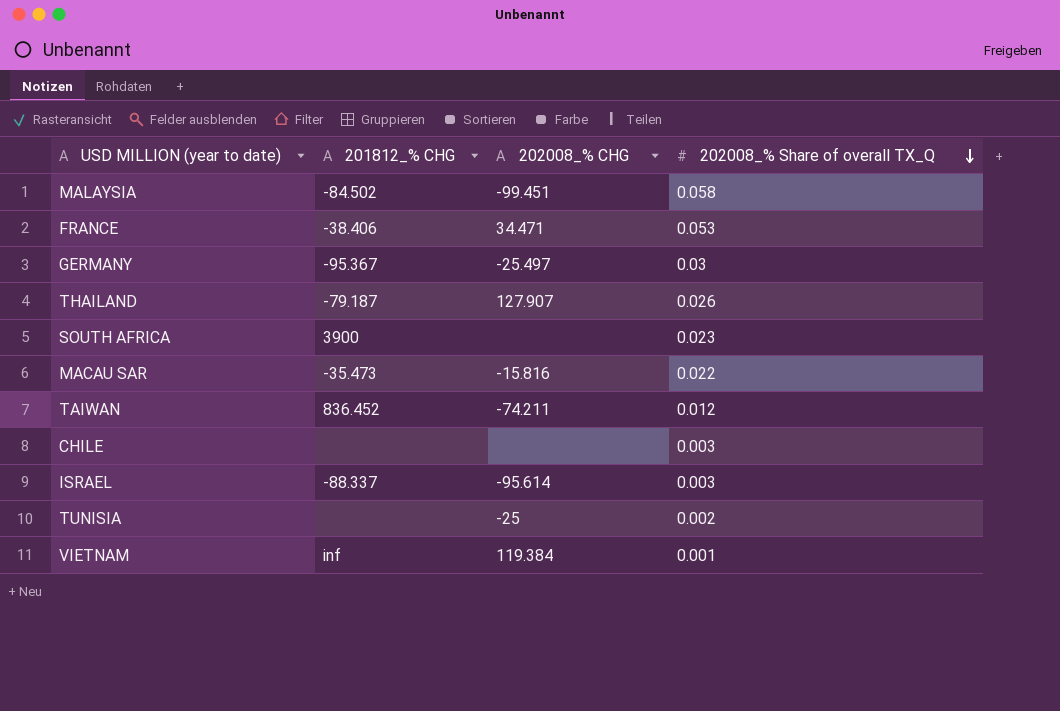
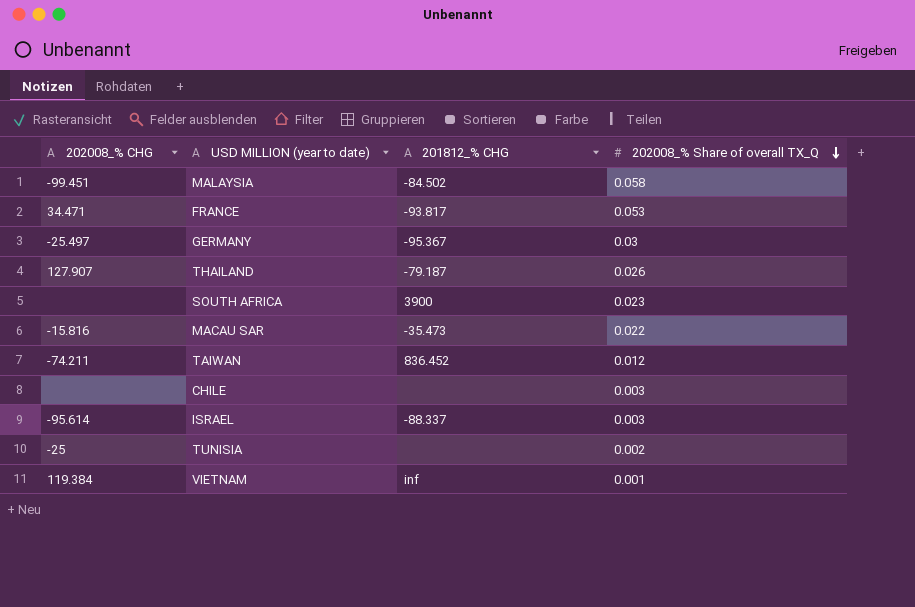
column 202008_% CHG | position: 3 -> 1
FRANCE | 201812_% CHG: -38.406 -> -93.817

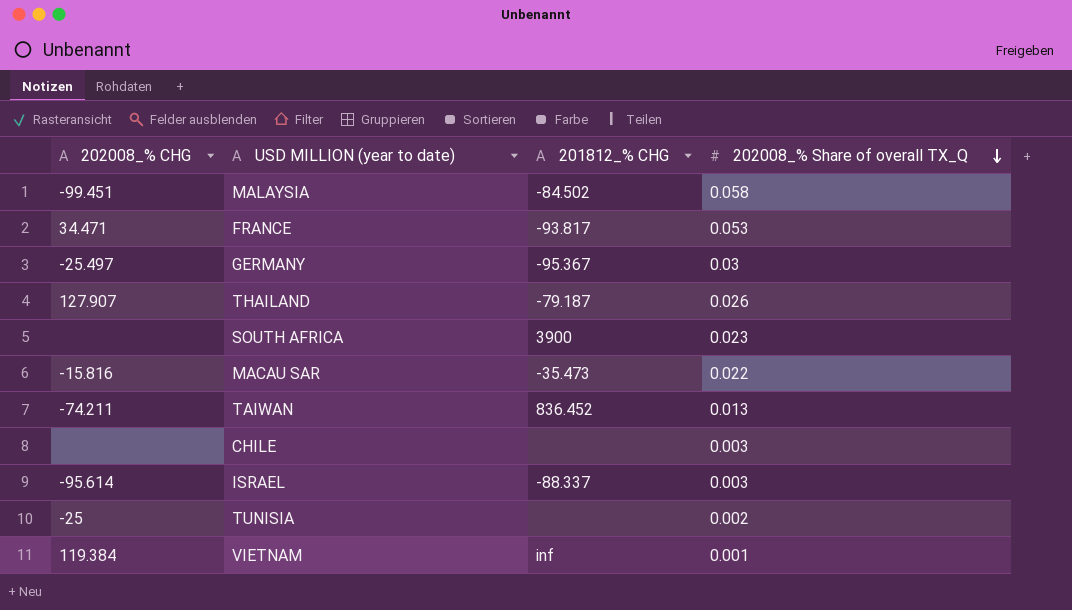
TAIWAN | 202008_% Share of overall TX_Q: 0.012 -> 0.013

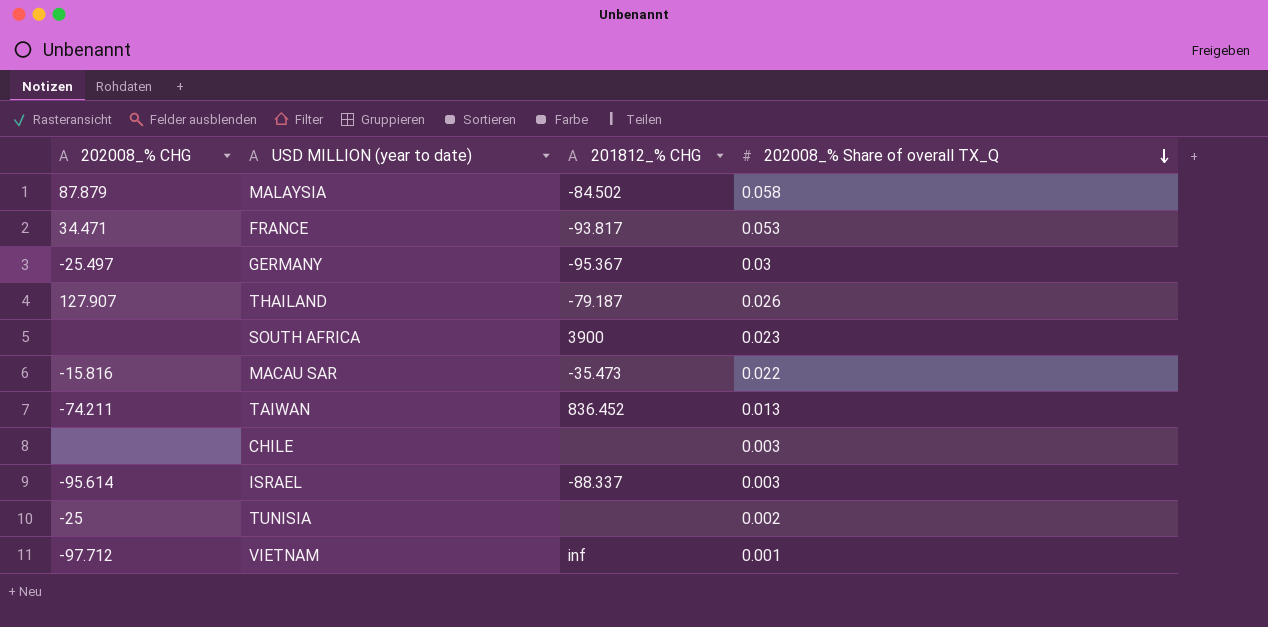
MALAYSIA | 202008_% CHG: -99.451 -> 87.879
VIETNAM | 202008_% CHG: 119.384 -> -97.712

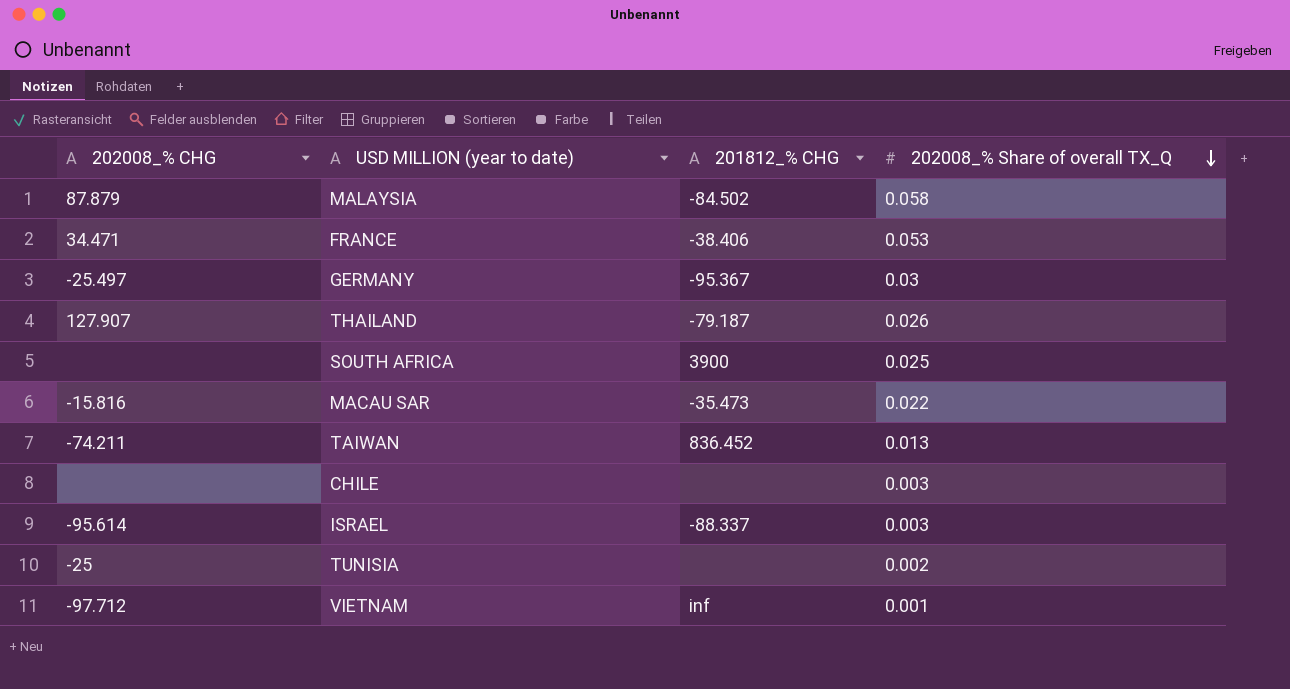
FRANCE | 201812_% CHG: -93.817 -> -38.406
SOUTH AFRICA | 202008_% Share of overall TX_Q: 0.023 -> 0.025

